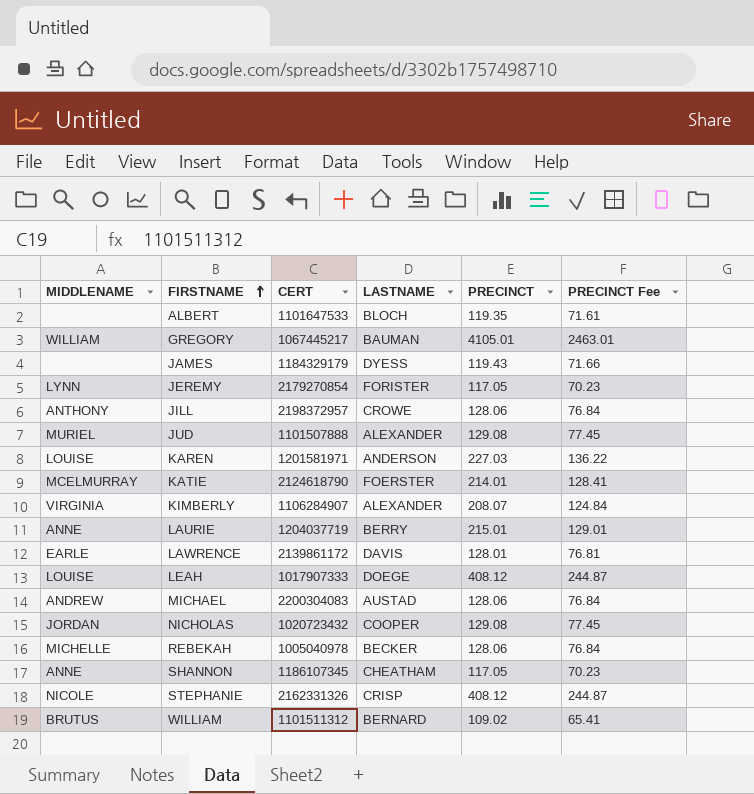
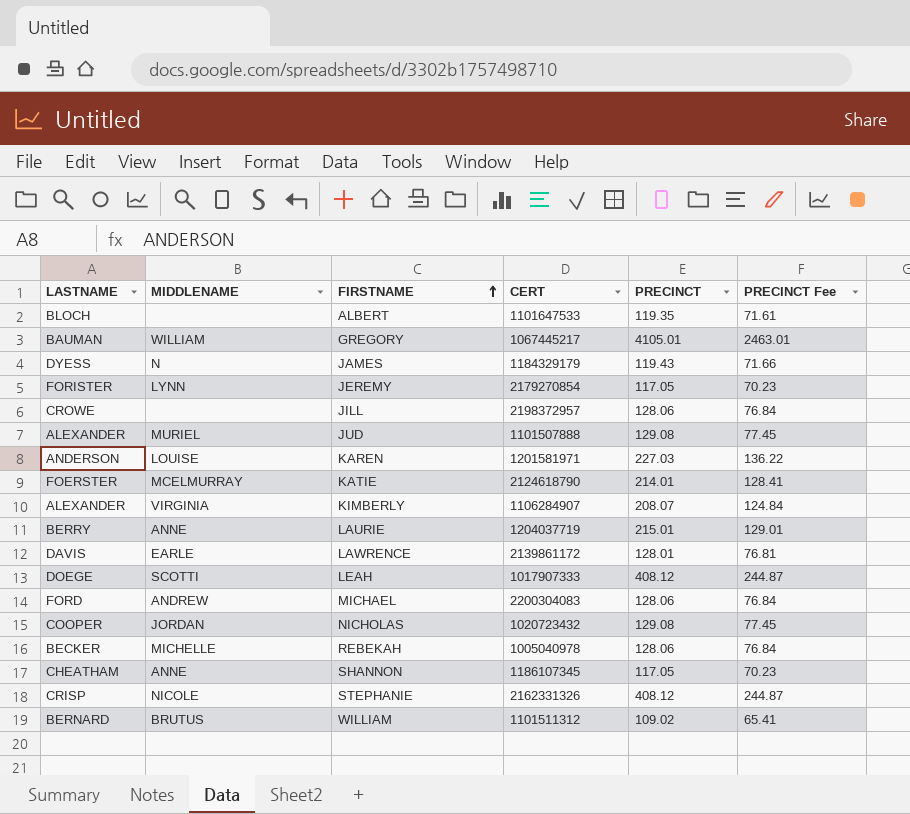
column LASTNAME | position: 4 -> 1
JAMES | MIDDLENAME: none -> N
JILL | MIDDLENAME: ANTHONY -> none
LEAH | MIDDLENAME: LOUISE -> SCOTTI
MICHAEL | LASTNAME: AUSTAD -> FORD

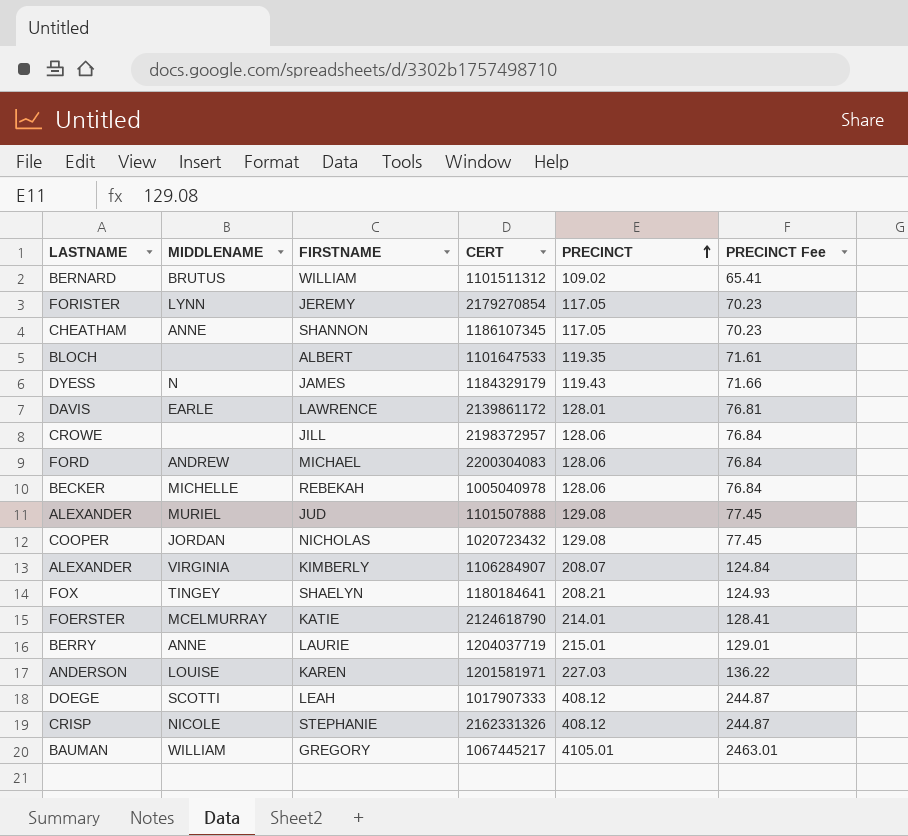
row order: FIRSTNAME ascending -> PRECINCT ascending
row SHAELYN: none -> FOX | TINGEY | 1180184641 | 208.21 | 124.93

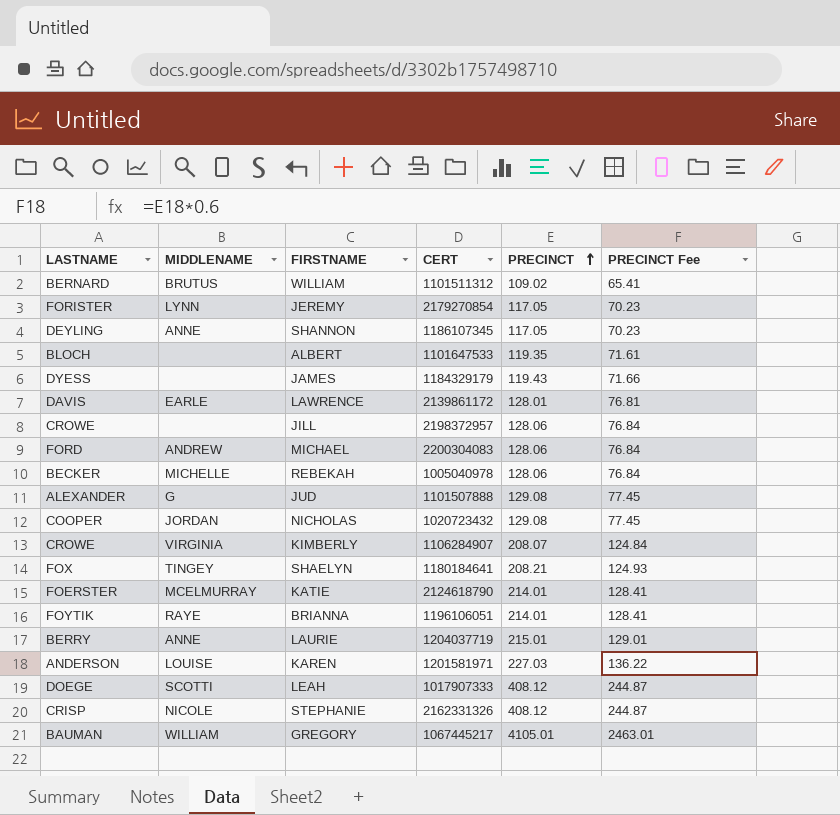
SHANNON | LASTNAME: CHEATHAM -> DEYLING
JAMES | MIDDLENAME: N -> none
JUD | MIDDLENAME: MURIEL -> G
KIMBERLY | LASTNAME: ALEXANDER -> CROWE
row BRIANNA: none -> FOYTIK | RAYE | 1196106051 | 214.01 | 128.41

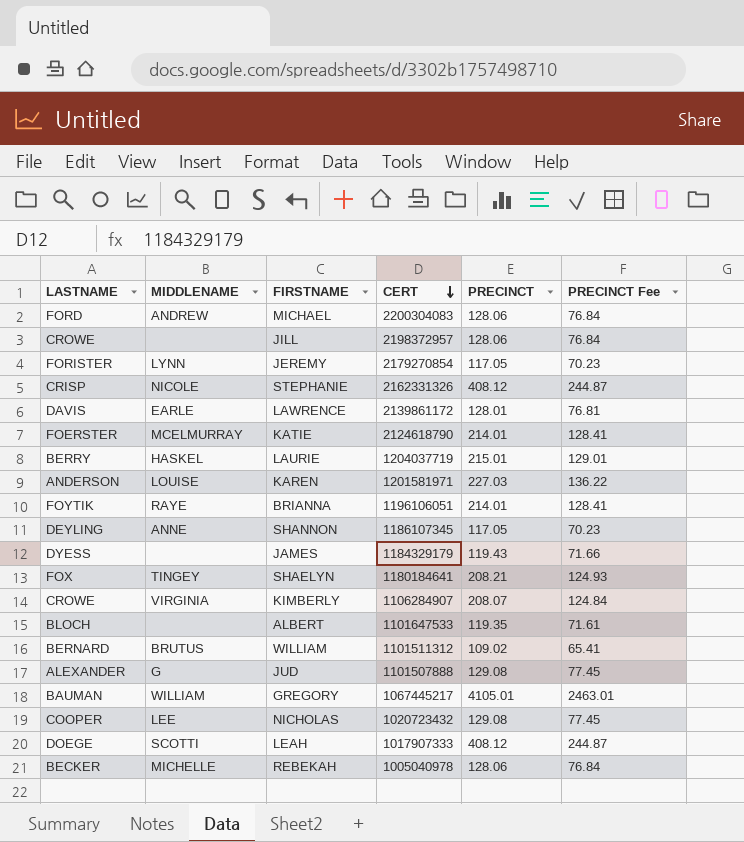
row order: PRECINCT ascending -> CERT descending
LAURIE | MIDDLENAME: ANNE -> HASKEL
NICHOLAS | MIDDLENAME: JORDAN -> LEE

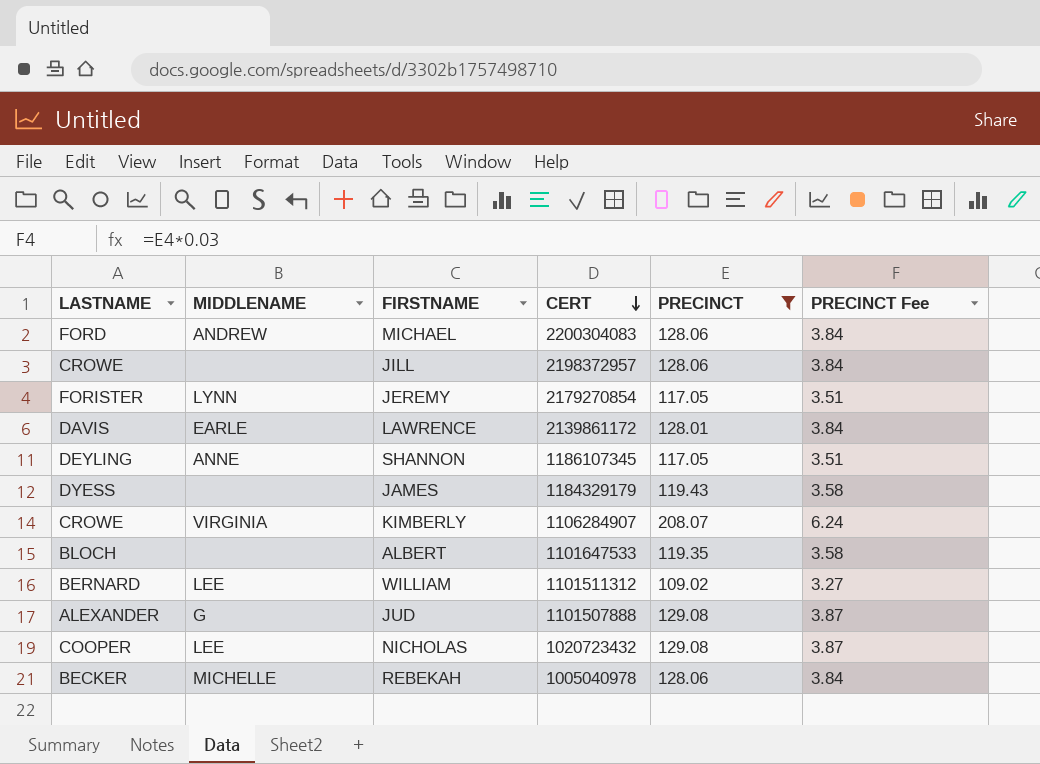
filter: none -> PRECINCT <= 208.07
column PRECINCT Fee | formula: [PRECINCT] * 0.6 -> [PRECINCT] * 0.03
WILLIAM | MIDDLENAME: BRUTUS -> LEE

